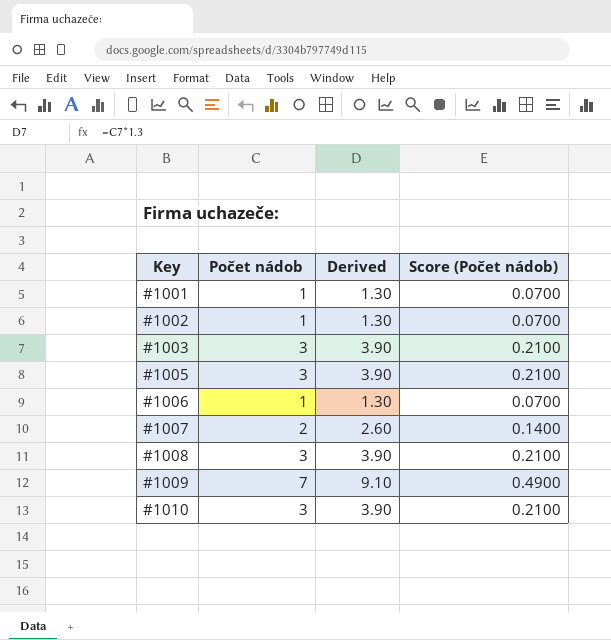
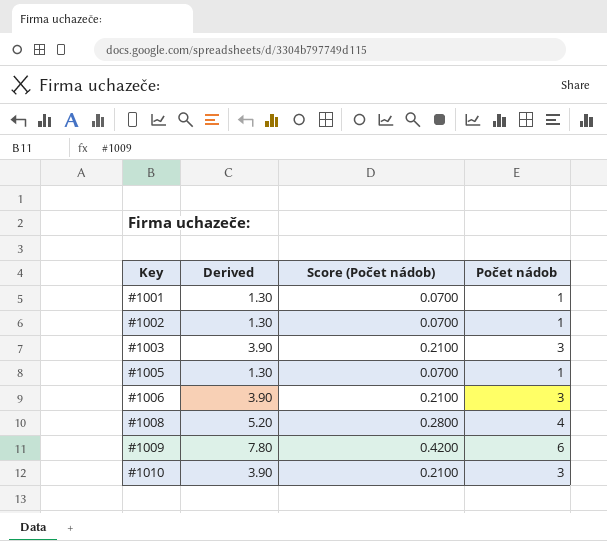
column Počet nádob | position: 2 -> 4
row #1007: 2 | 2.60 | 0.1400 -> none
#1005 | Derived: 3.90 -> 1.30
#1005 | Score (Počet nádob): 0.2100 -> 0.0700
#1005 | Počet nádob: 3 -> 1
#1006 | Derived: 1.30 -> 3.90
#1006 | Score (Počet nádob): 0.0700 -> 0.2100
#1006 | Počet nádob: 1 -> 3
#1008 | Derived: 3.90 -> 5.20
#1008 | Score (Počet nádob): 0.2100 -> 0.2800
#1008 | Počet nádob: 3 -> 4
#1009 | Derived: 9.10 -> 7.80
#1009 | Score (Počet nádob): 0.4900 -> 0.4200
#1009 | Počet nádob: 7 -> 6

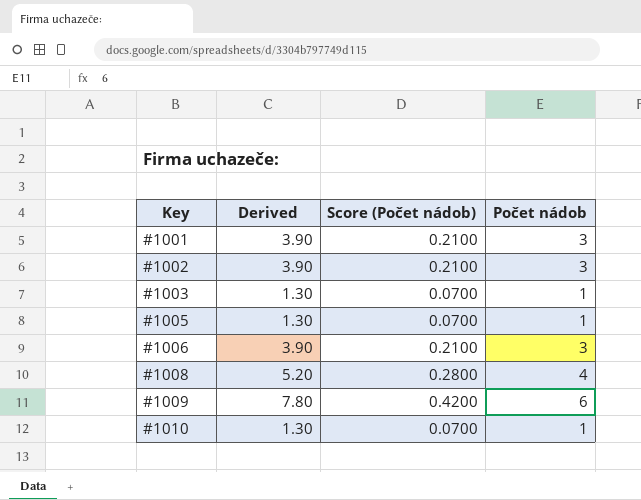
#1001 | Derived: 1.30 -> 3.90
#1001 | Score (Počet nádob): 0.0700 -> 0.2100
#1001 | Počet nádob: 1 -> 3
#1002 | Derived: 1.30 -> 3.90
#1002 | Score (Počet nádob): 0.0700 -> 0.2100
#1002 | Počet nádob: 1 -> 3
#1003 | Derived: 3.90 -> 1.30
#1003 | Score (Počet nádob): 0.2100 -> 0.0700
#1003 | Počet nádob: 3 -> 1
#1010 | Derived: 3.90 -> 1.30
#1010 | Score (Počet nádob): 0.2100 -> 0.0700
#1010 | Počet nádob: 3 -> 1

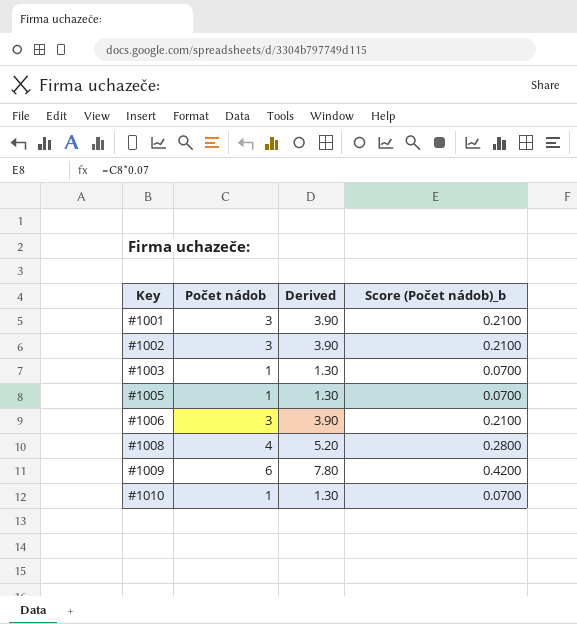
column Počet nádob | position: 4 -> 2
column name: Score (Počet nádob) -> Score (Počet nádob)_b

